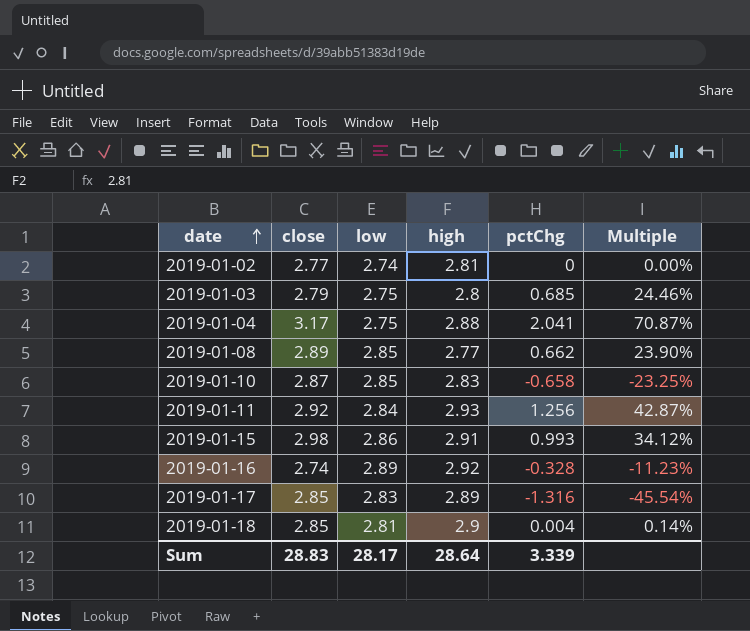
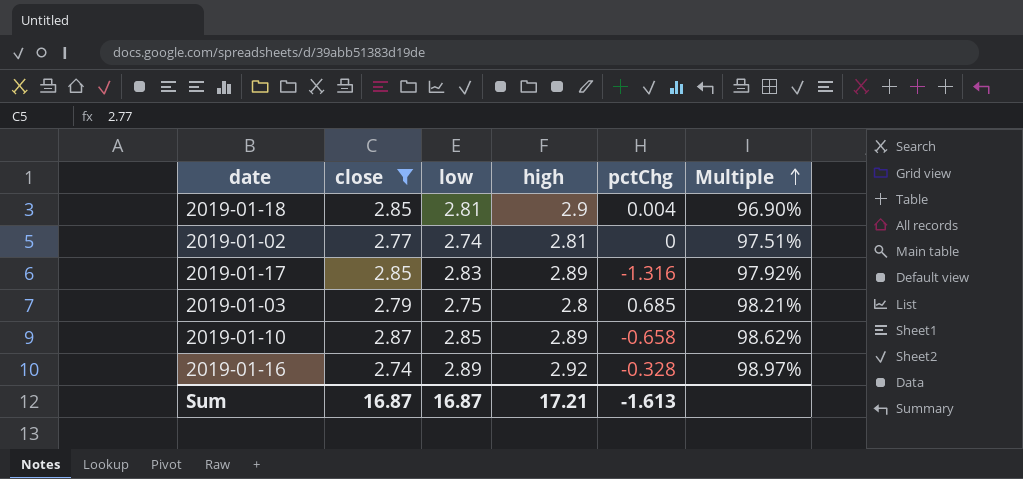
filter: none -> close <= 2.87
row order: date ascending -> Multiple ascending
column Multiple | formula: [pctChg] / [high] -> [low] / [high]
2019-01-10 | high: 2.83 -> 2.89
Sum | close: 28.83 -> 16.87
Sum | low: 28.17 -> 16.87
Sum | high: 28.64 -> 17.21
Sum | pctChg: 3.339 -> -1.613

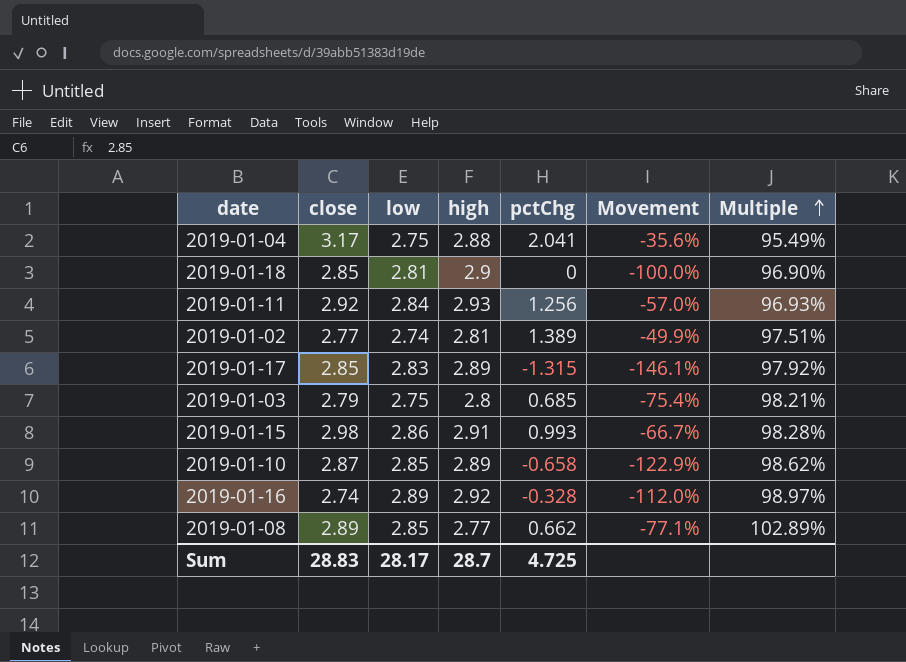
filter: close <= 2.87 -> none
column Movement | formula: none -> ([pctChg] - [close]) / [close]
2019-01-18 | pctChg: 0.004 -> 0
2019-01-02 | pctChg: 0 -> 1.389
2019-01-17 | pctChg: -1.316 -> -1.315
Sum | close: 16.87 -> 28.83
Sum | low: 16.87 -> 28.17
Sum | high: 17.21 -> 28.7
Sum | pctChg: -1.613 -> 4.725

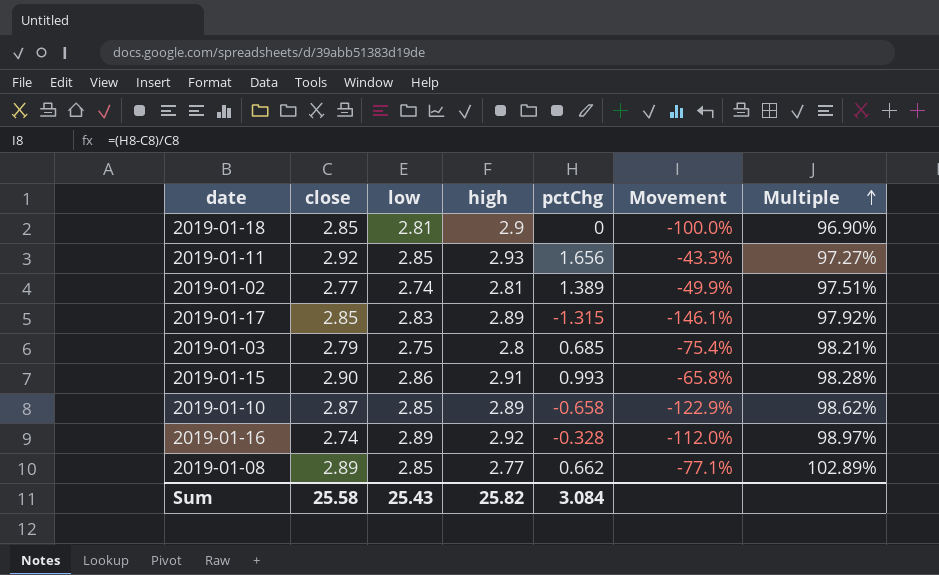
row 2019-01-04: 3.17 | 2.75 | 2.88 | 2.041 | -35.6% | 95.49% -> none
2019-01-11 | low: 2.84 -> 2.85
2019-01-11 | pctChg: 1.256 -> 1.656
2019-01-11 | Movement: -57.0% -> -43.3%
2019-01-11 | Multiple: 96.93% -> 97.27%
2019-01-15 | close: 2.98 -> 2.90
2019-01-15 | Movement: -66.7% -> -65.8%
Sum | close: 28.83 -> 25.58
Sum | low: 28.17 -> 25.43
Sum | high: 28.7 -> 25.82
Sum | pctChg: 4.725 -> 3.084

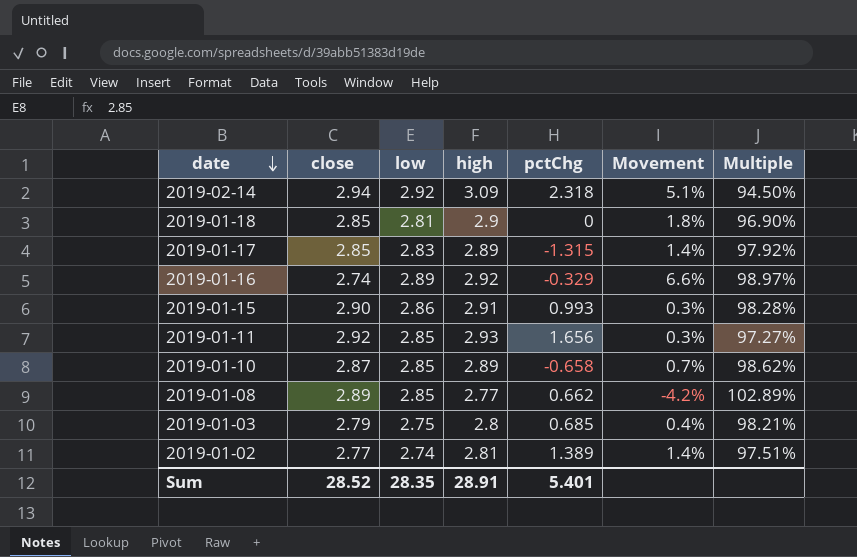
row order: Multiple ascending -> date descending
column Movement | formula: ([pctChg] - [close]) / [close] -> ([high] - [close]) / [close]
row 2019-02-14: none -> 2.94 | 2.92 | 3.09 | 2.318 | 5.1% | 94.50%
2019-01-16 | pctChg: -0.328 -> -0.329
Sum | close: 25.58 -> 28.52
Sum | low: 25.43 -> 28.35
Sum | high: 25.82 -> 28.91
Sum | pctChg: 3.084 -> 5.401

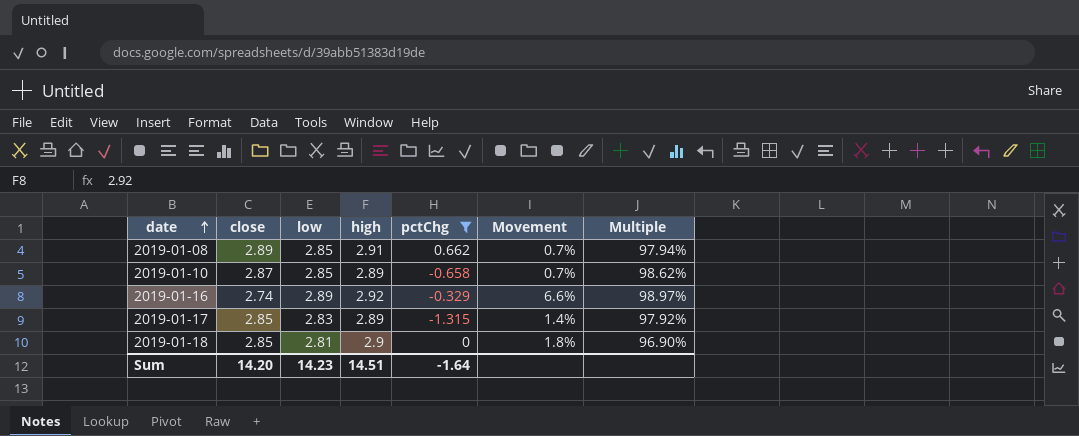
filter: none -> pctChg <= 0.662
row order: date descending -> date ascending
2019-01-08 | high: 2.77 -> 2.91
2019-01-08 | Movement: -4.2% -> 0.7%
2019-01-08 | Multiple: 102.89% -> 97.94%
Sum | close: 28.52 -> 14.20
Sum | low: 28.35 -> 14.23
Sum | high: 28.91 -> 14.51
Sum | pctChg: 5.401 -> -1.64

